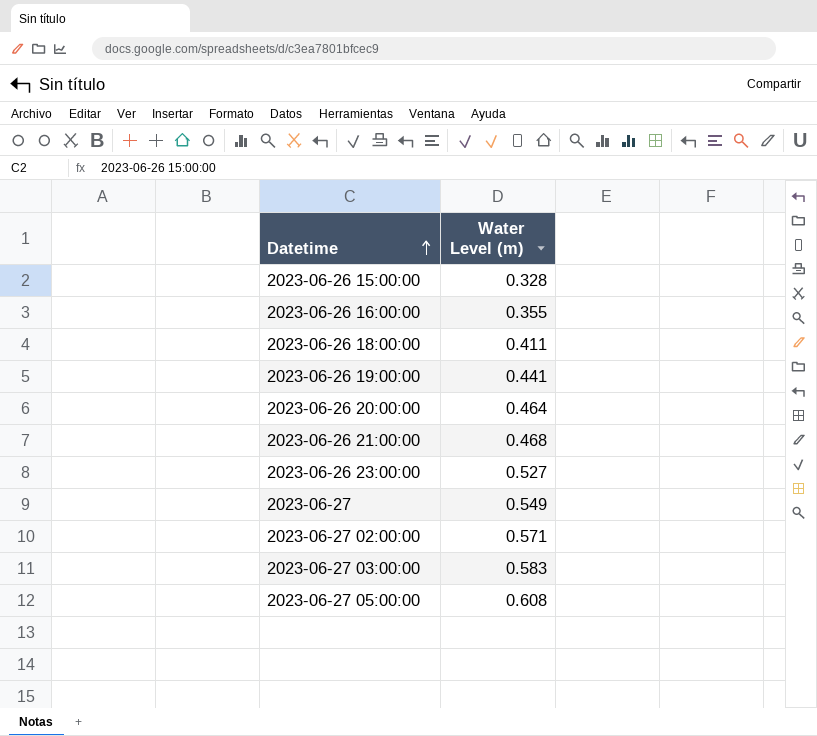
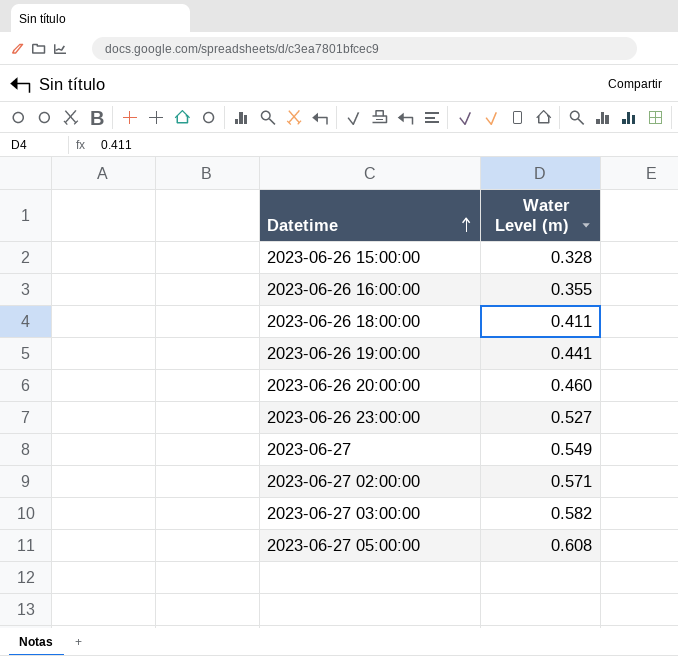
row 2023-06-26 21:00:00: 0.468 -> none
2023-06-26 20:00:00 | Water Level (m): 0.464 -> 0.460
2023-06-27 03:00:00 | Water Level (m): 0.583 -> 0.582

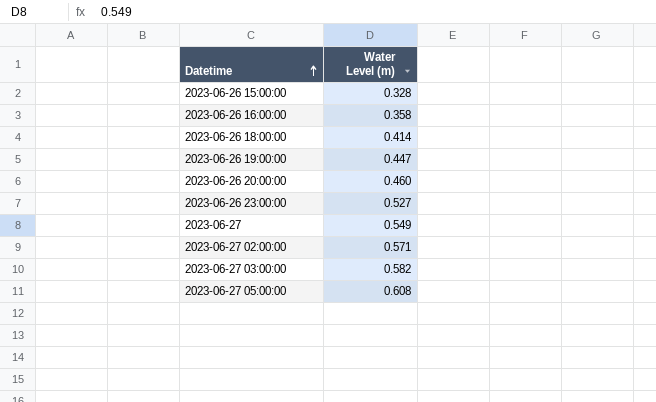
2023-06-26 16:00:00 | Water Level (m): 0.355 -> 0.358
2023-06-26 18:00:00 | Water Level (m): 0.411 -> 0.414
2023-06-26 19:00:00 | Water Level (m): 0.441 -> 0.447

